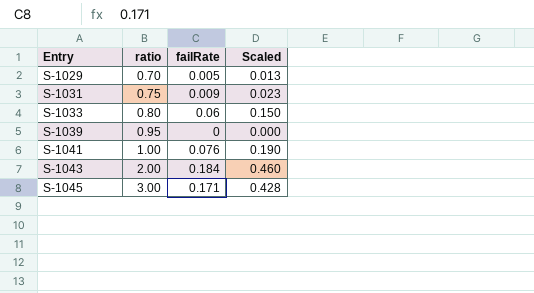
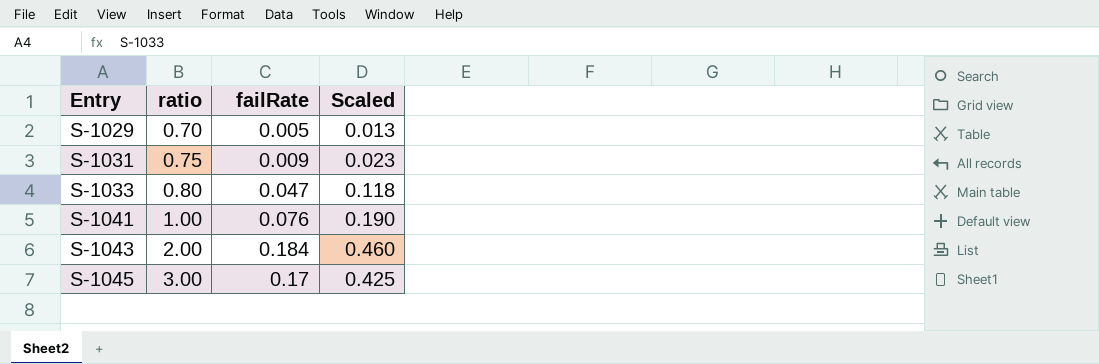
row S-1039: 0.95 | 0 | 0.000 -> none
S-1033 | failRate: 0.06 -> 0.047
S-1033 | Scaled: 0.150 -> 0.118
S-1045 | failRate: 0.171 -> 0.17
S-1045 | Scaled: 0.428 -> 0.425

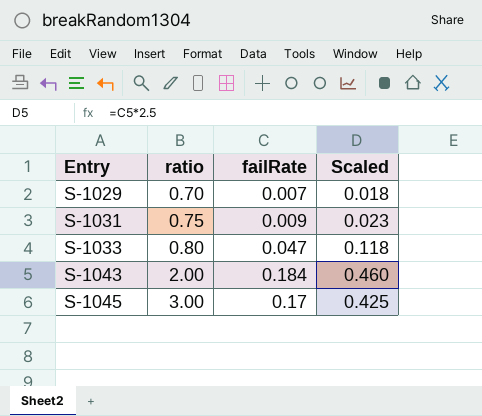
row S-1041: 1.00 | 0.076 | 0.190 -> none
S-1029 | failRate: 0.005 -> 0.007
S-1029 | Scaled: 0.013 -> 0.018

